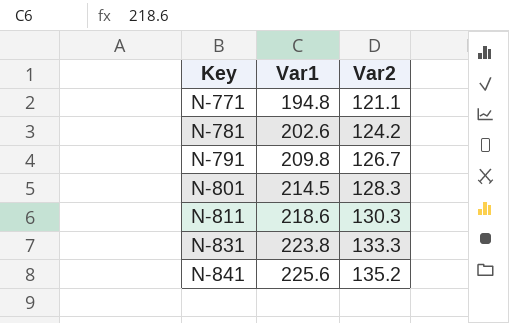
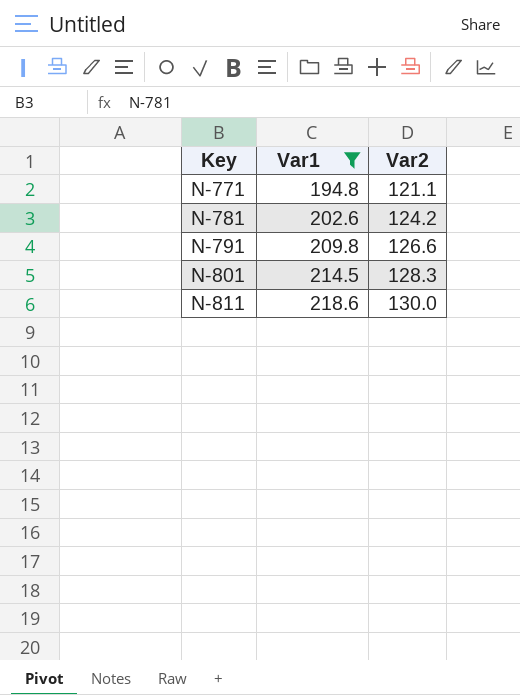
filter: none -> Var1 <= 218.6
N-791 | Var2: 126.7 -> 126.6
N-811 | Var2: 130.3 -> 130.0

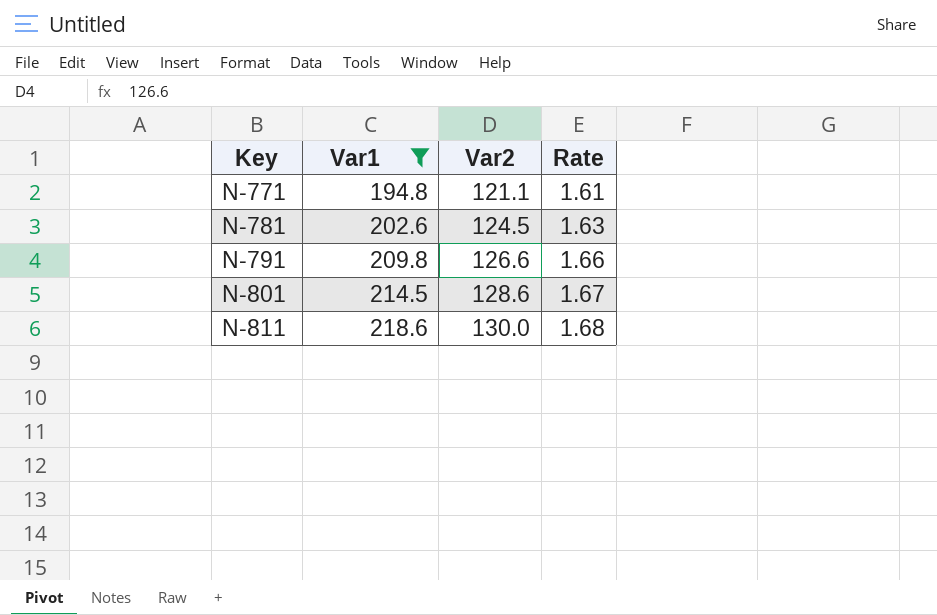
column Rate | formula: none -> [Var1] / [Var2]
N-781 | Var2: 124.2 -> 124.5
N-801 | Var2: 128.3 -> 128.6

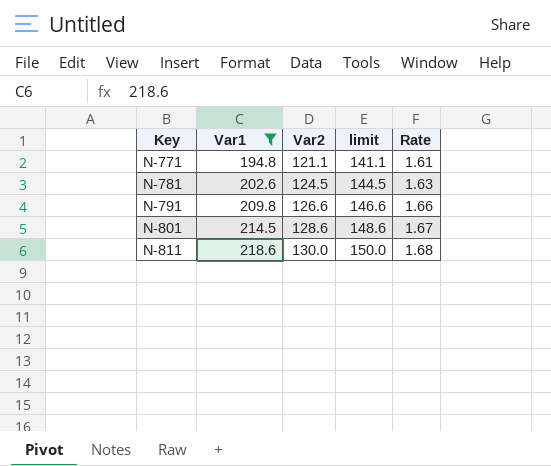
column limit | formula: none -> [Var2] + 20

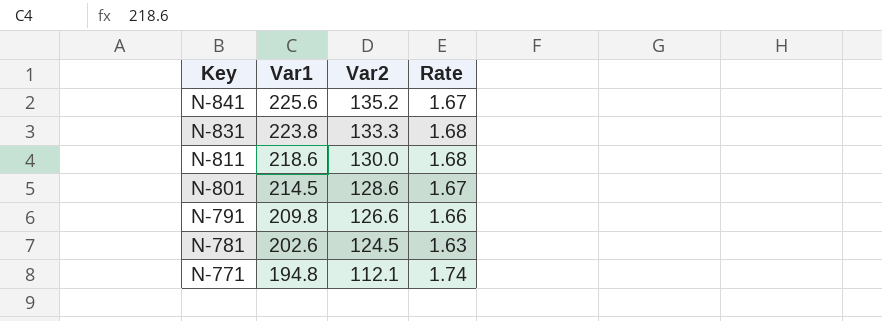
filter: Var1 <= 218.6 -> none
row order: Key ascending -> Key descending
column limit | formula: [Var2] + 20 -> none
N-771 | Var2: 121.1 -> 112.1
N-771 | Rate: 1.61 -> 1.74

